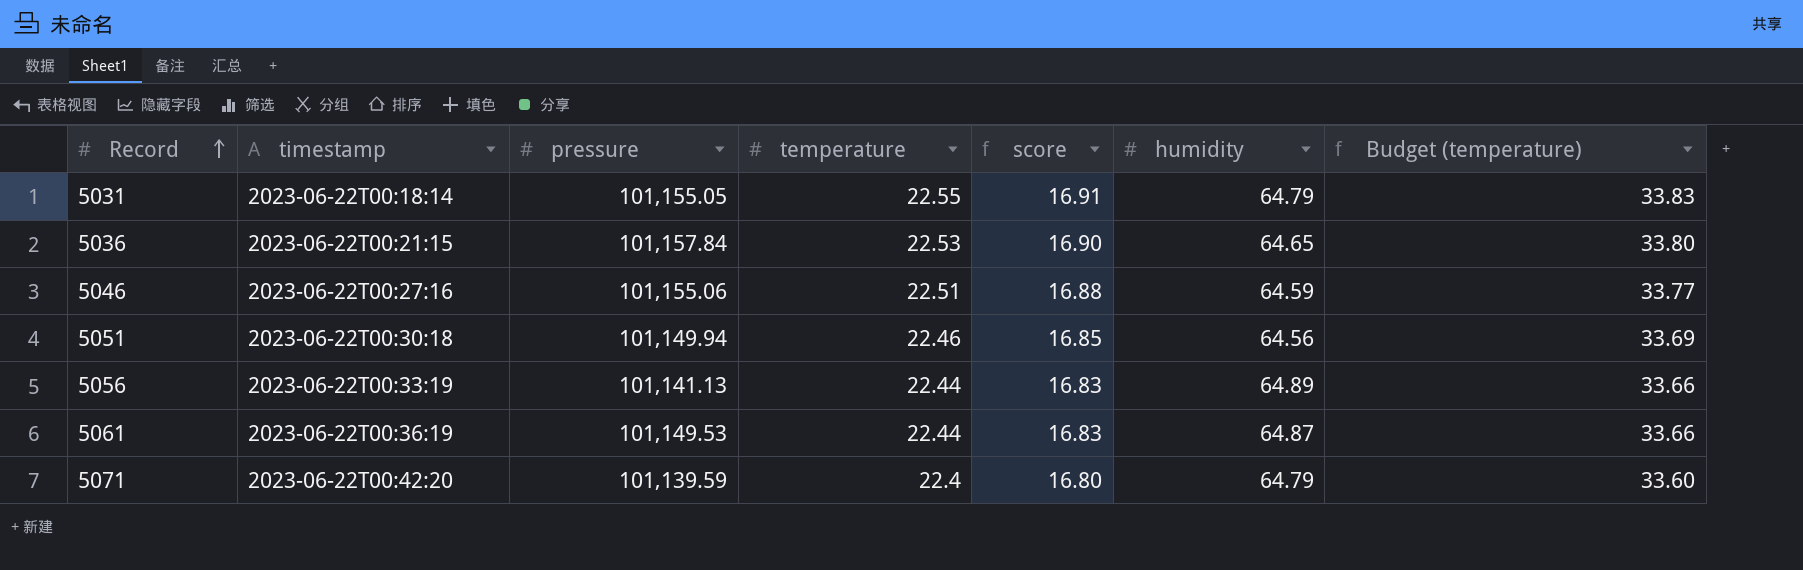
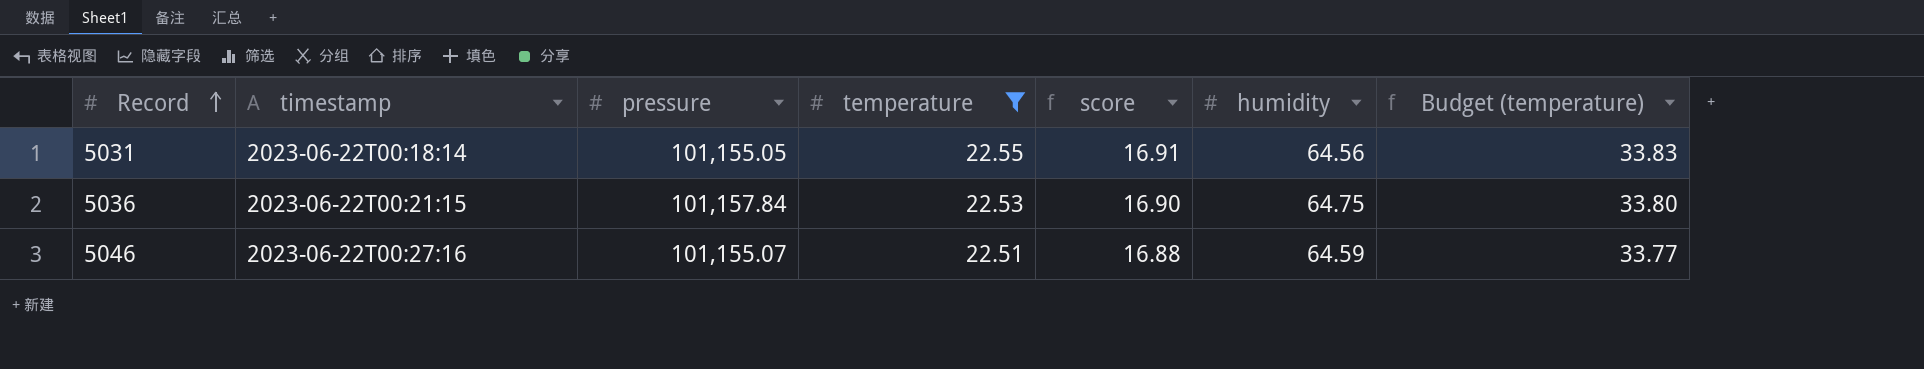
filter: none -> temperature >= 22.51
5031 | humidity: 64.79 -> 64.56
5036 | humidity: 64.65 -> 64.75
5046 | pressure: 101,155.06 -> 101,155.07

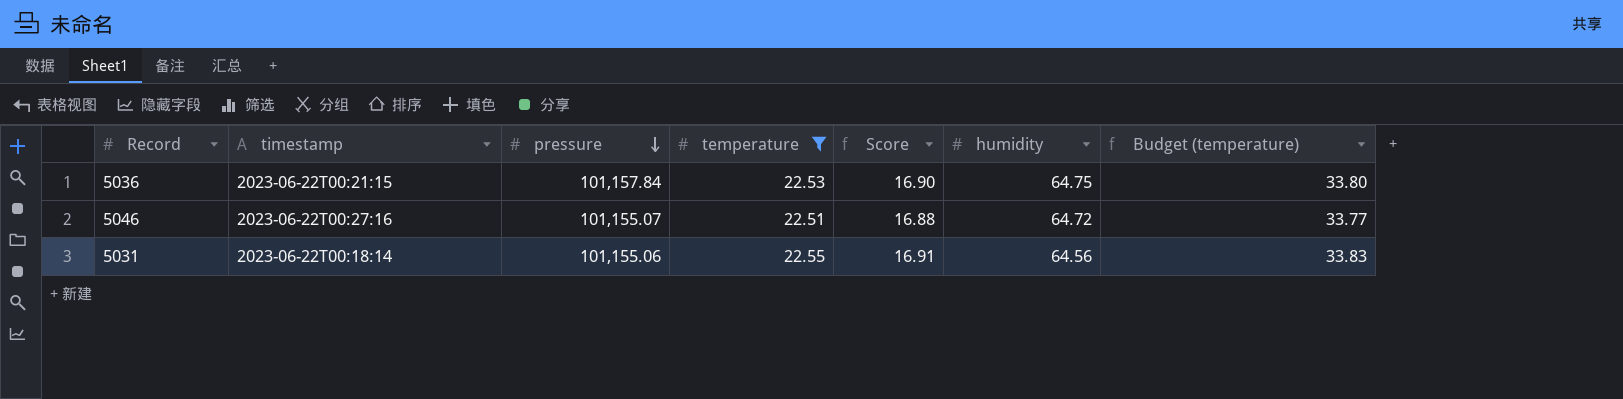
row order: Record ascending -> pressure descending
column name: score -> Score
5046 | humidity: 64.59 -> 64.72
5031 | pressure: 101,155.05 -> 101,155.06

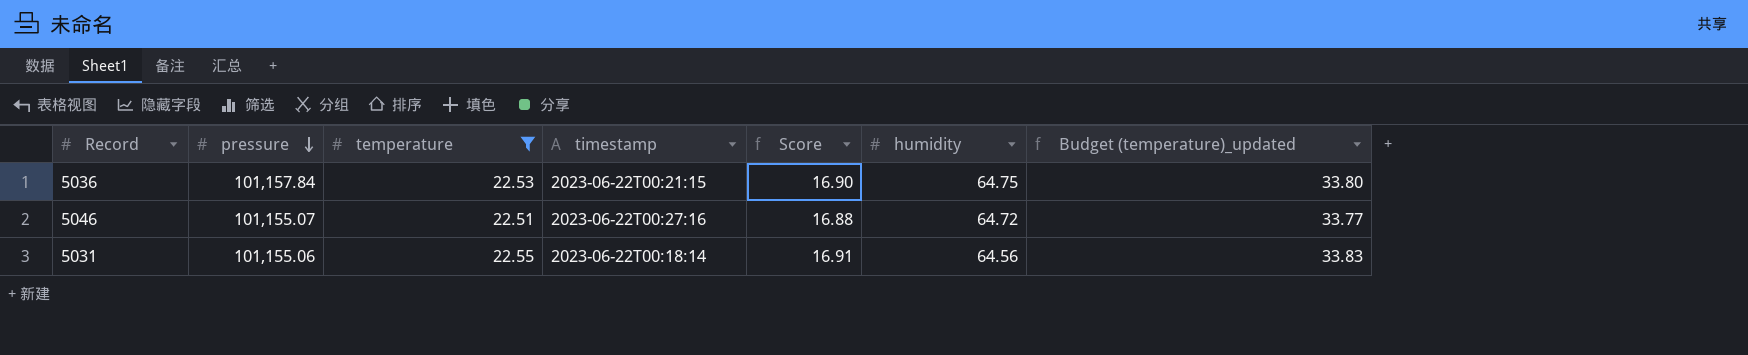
column timestamp | position: 2 -> 4
column name: Budget (temperature) -> Budget (temperature)_updated

